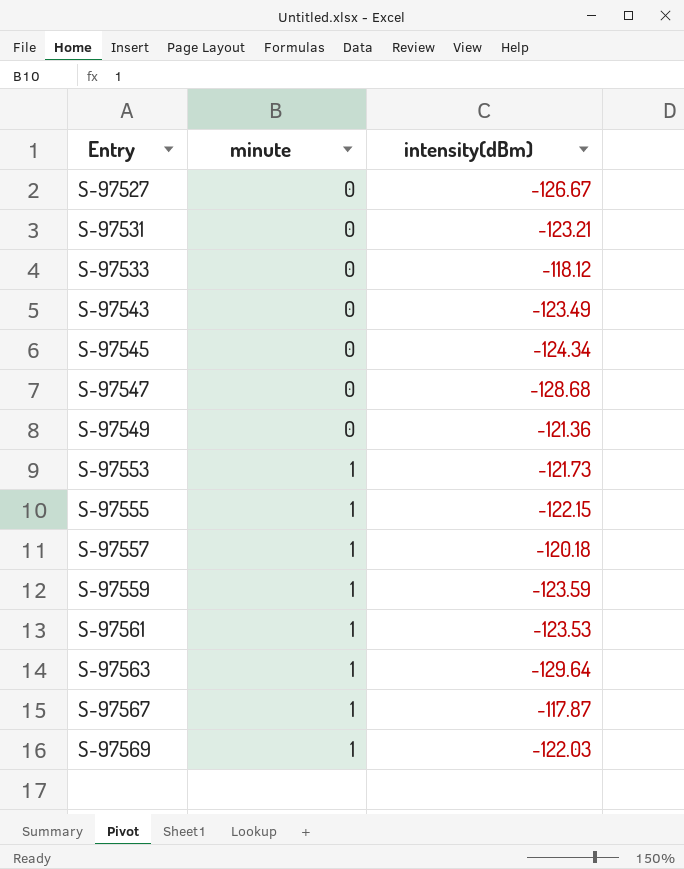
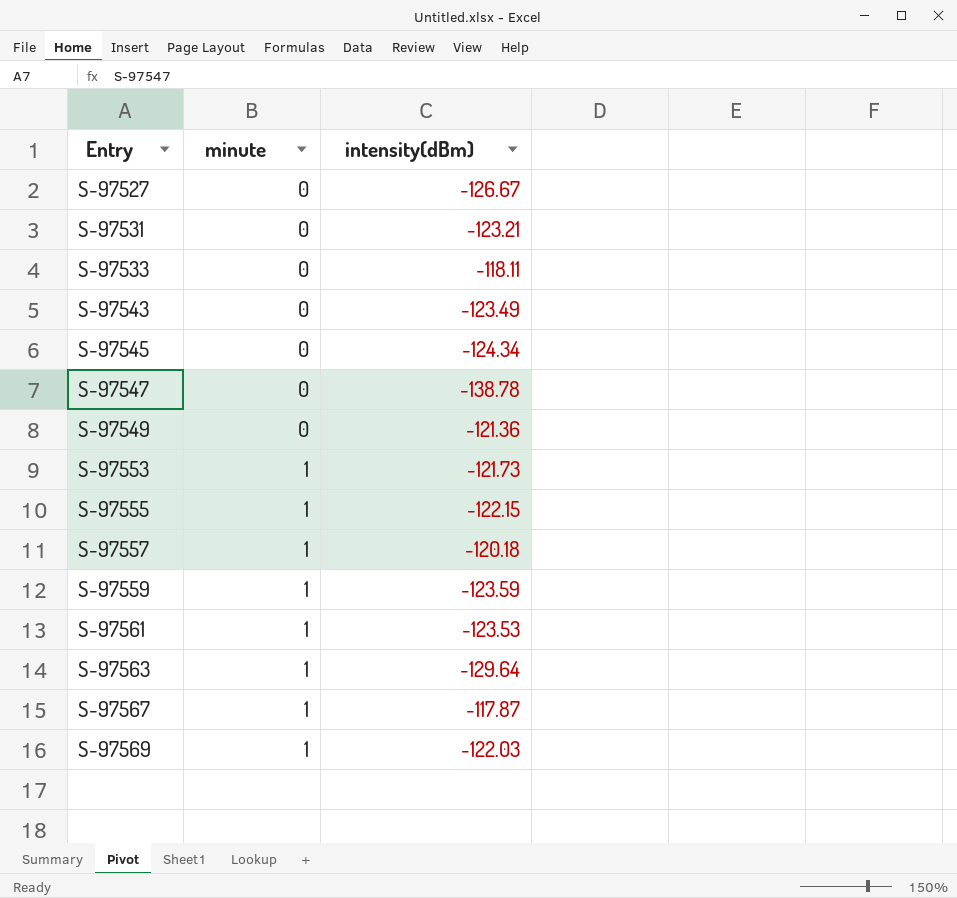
S-97533 | intensity(dBm): -118.12 -> -118.11
S-97547 | intensity(dBm): -128.68 -> -138.78

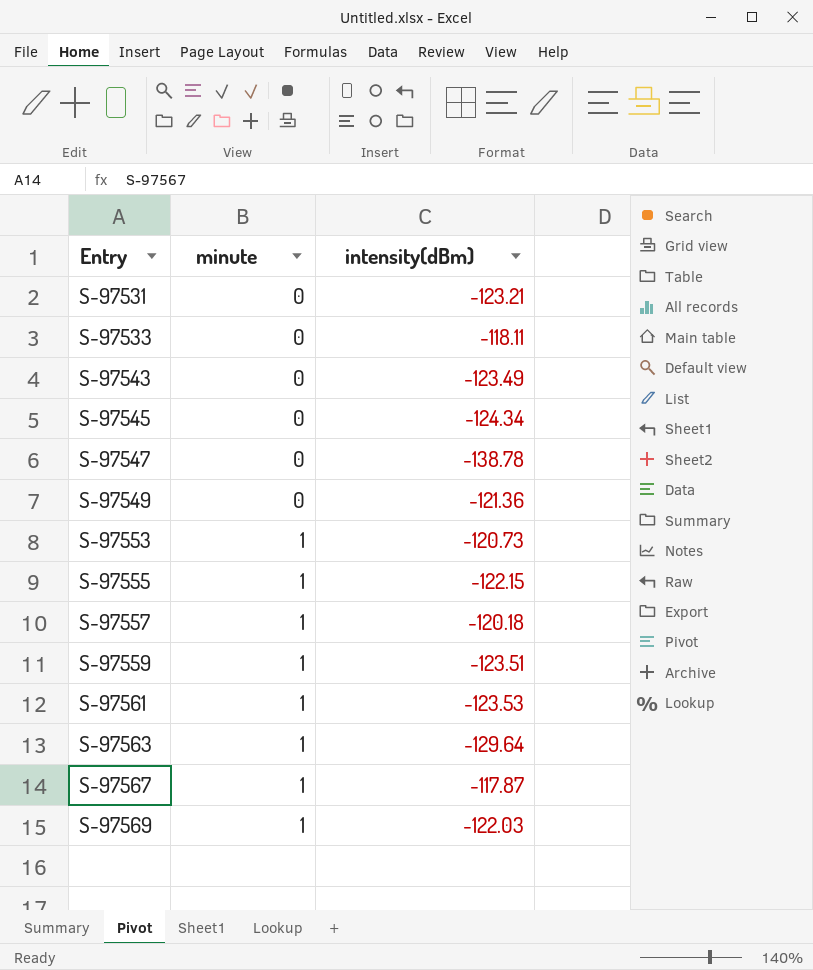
row S-97527: 0 | -126.67 -> none
S-97553 | intensity(dBm): -121.73 -> -120.73
S-97559 | intensity(dBm): -123.59 -> -123.51

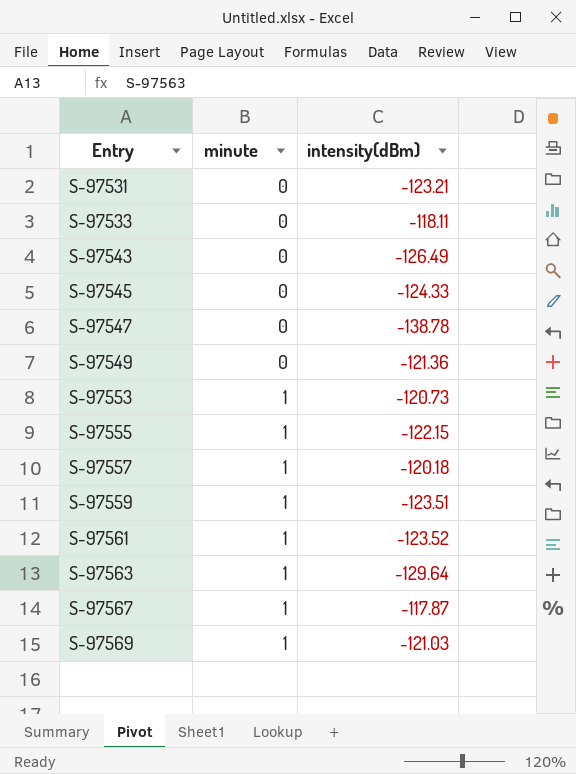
S-97543 | intensity(dBm): -123.49 -> -126.49
S-97545 | intensity(dBm): -124.34 -> -124.33
S-97561 | intensity(dBm): -123.53 -> -123.52
S-97569 | intensity(dBm): -122.03 -> -121.03

